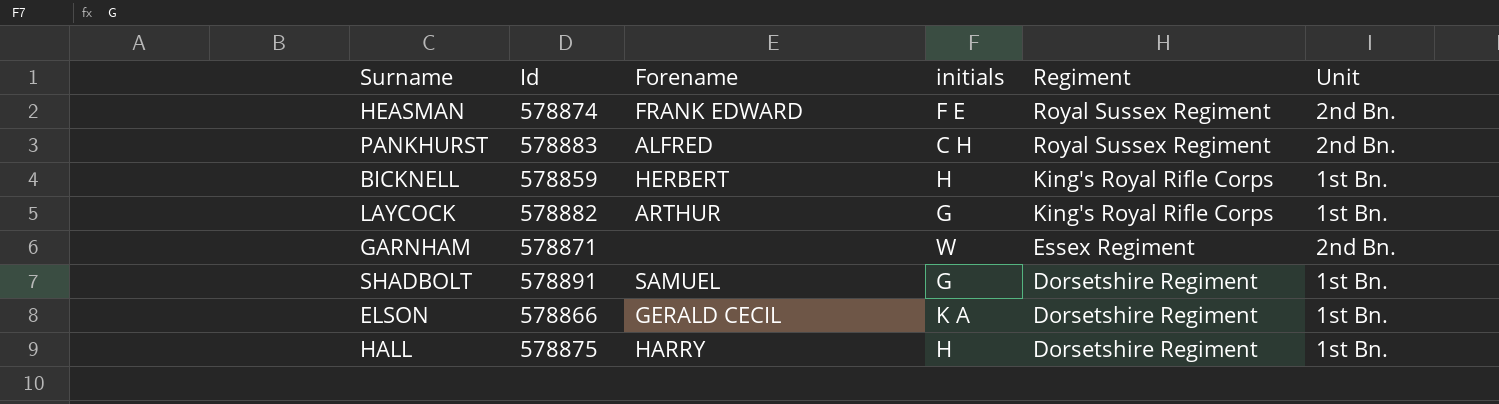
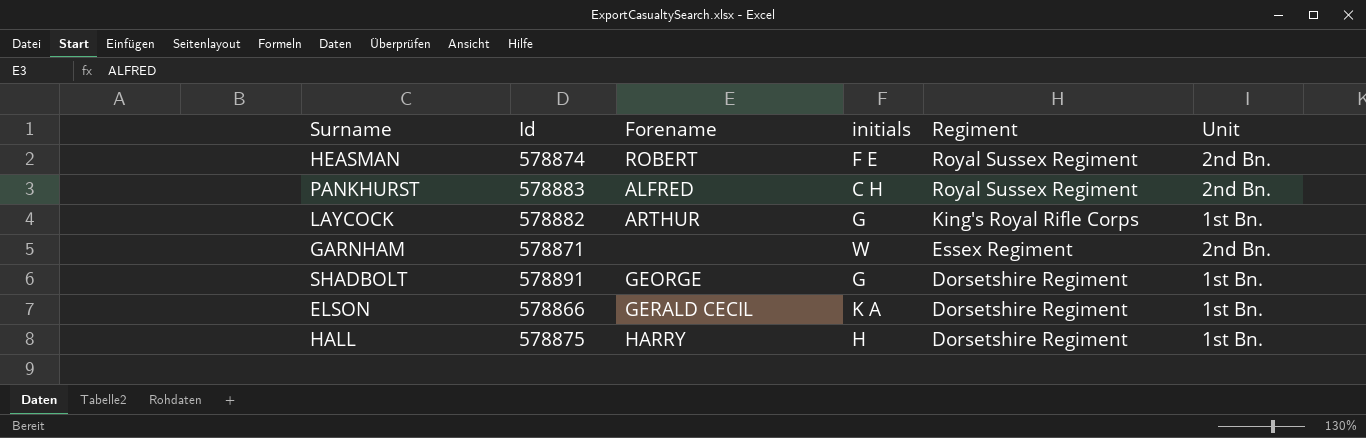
row BICKNELL: 578859 | HERBERT | H | King's Royal Rifle Corps | 1st Bn. -> none
HEASMAN | Forename: FRANK EDWARD -> ROBERT
SHADBOLT | Forename: SAMUEL -> GEORGE

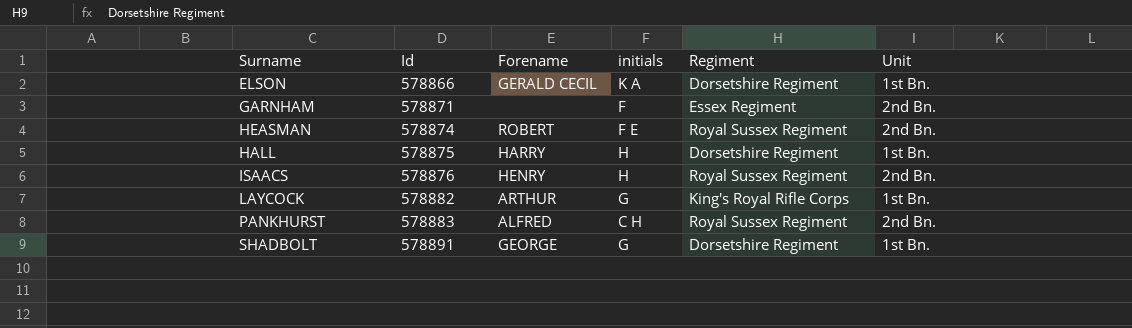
row order: Regiment descending -> Id ascending
GARNHAM | initials: W -> F
row ISAACS: none -> 578876 | HENRY | H | Royal Sussex Regiment | 2nd Bn.

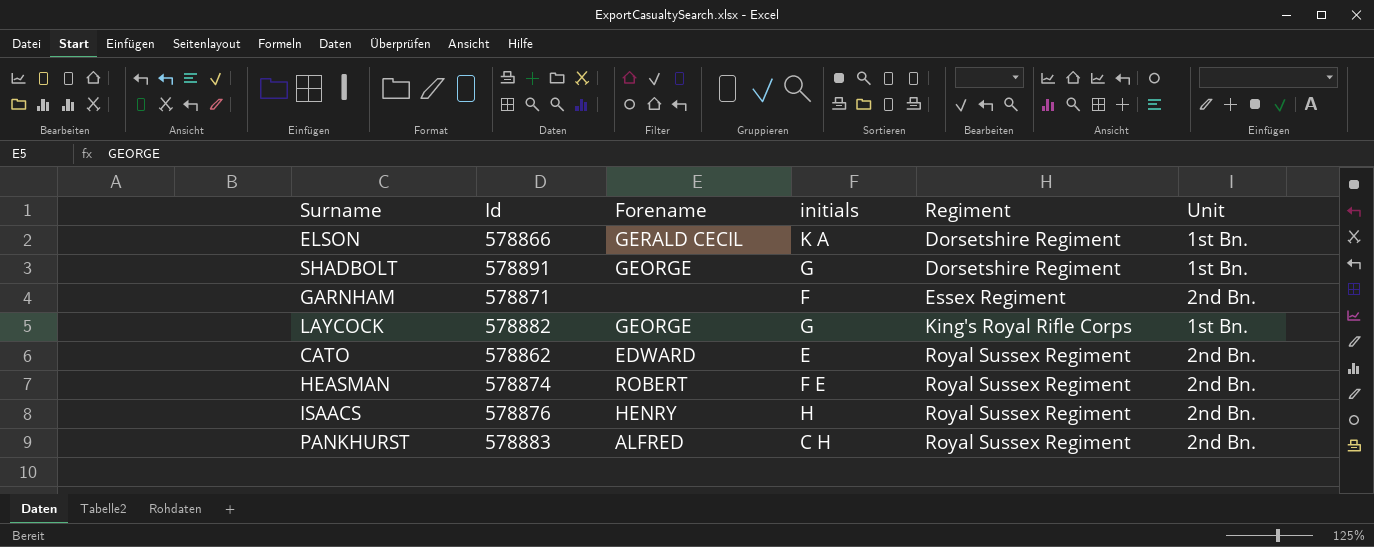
row order: Id ascending -> Regiment ascending
row HALL: 578875 | HARRY | H | Dorsetshire Regiment | 1st Bn. -> none
LAYCOCK | Forename: ARTHUR -> GEORGE
row CATO: none -> 578862 | EDWARD | E | Royal Sussex Regiment | 2nd Bn.

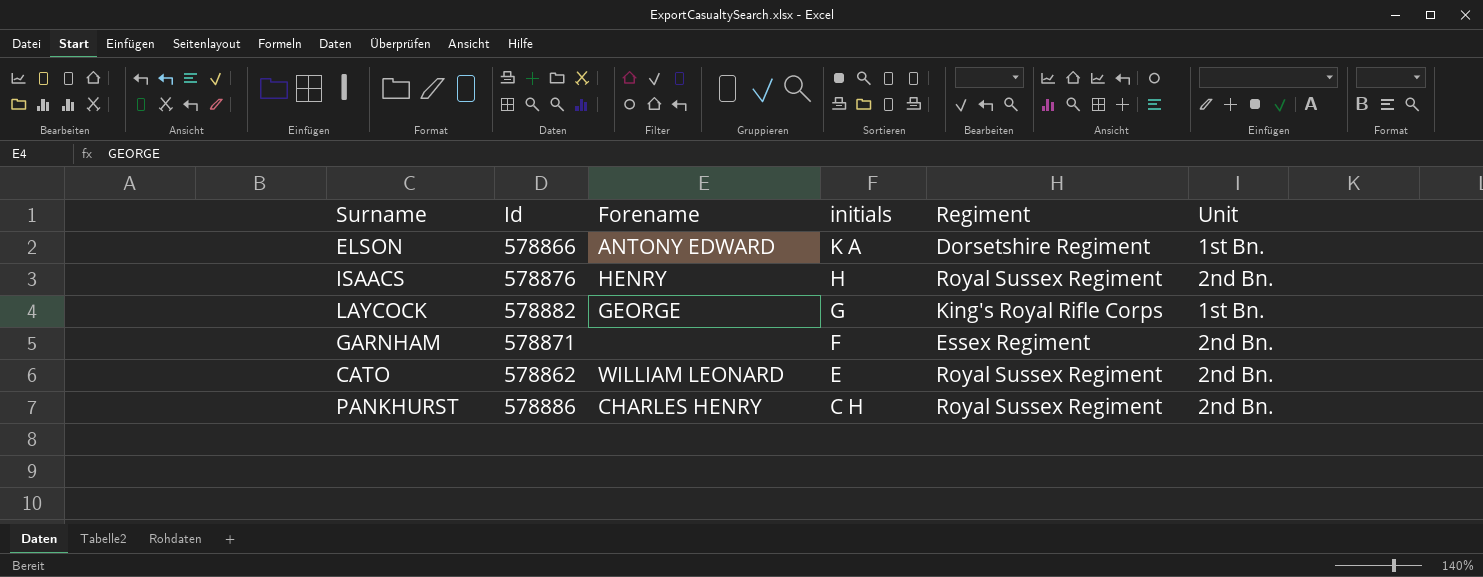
row order: Regiment ascending -> initials descending
row SHADBOLT: 578891 | GEORGE | G | Dorsetshire Regiment | 1st Bn. -> none
row HEASMAN: 578874 | ROBERT | F E | Royal Sussex Regiment | 2nd Bn. -> none
ELSON | Forename: GERALD CECIL -> ANTONY EDWARD
CATO | Forename: EDWARD -> WILLIAM LEONARD
PANKHURST | Id: 578883 -> 578886
PANKHURST | Forename: ALFRED -> CHARLES HENRY

